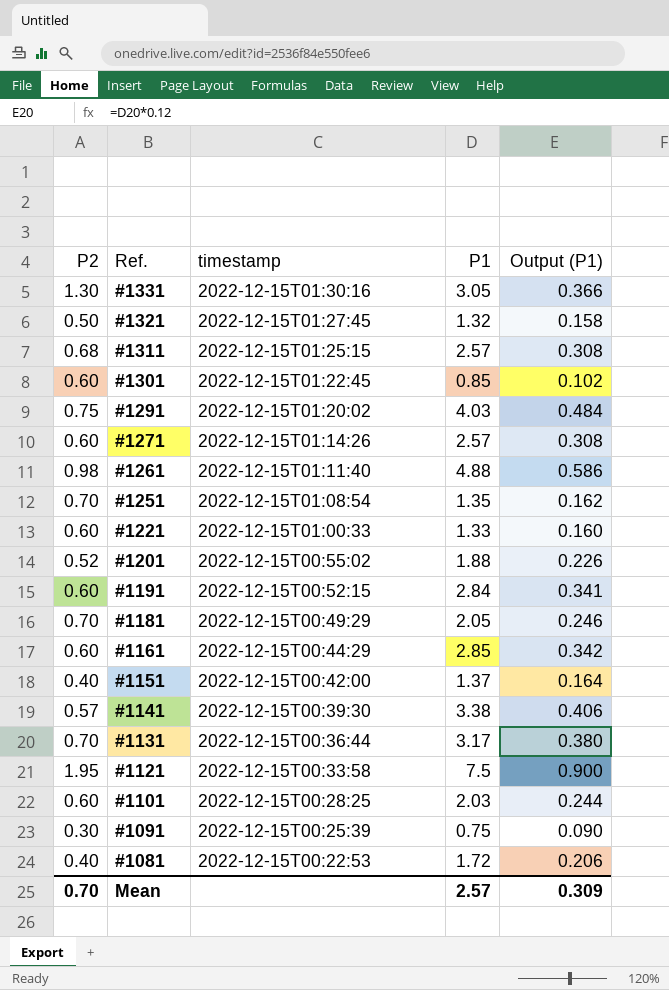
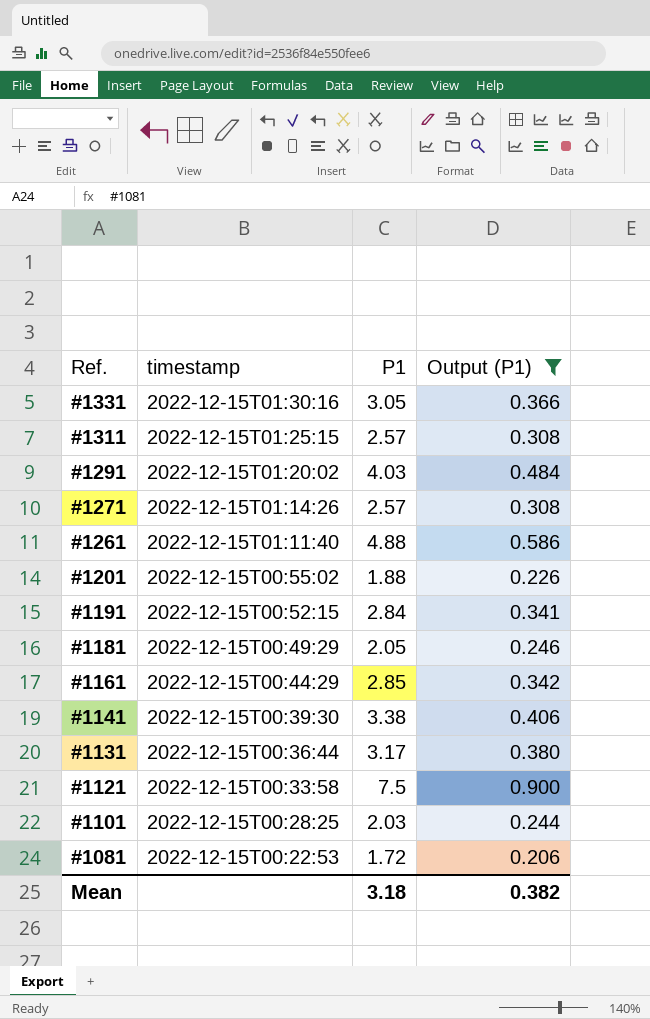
filter: none -> Output (P1) >= 0.206
column P2 | position: 1 -> none
Mean | P1: 2.57 -> 3.18
Mean | Output (P1): 0.309 -> 0.382

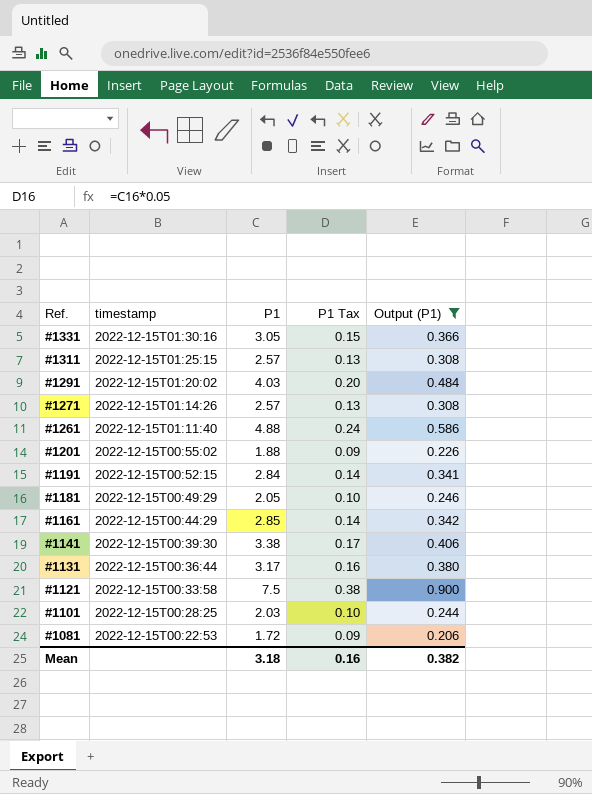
column P1 Tax | formula: none -> [P1] * 0.05

